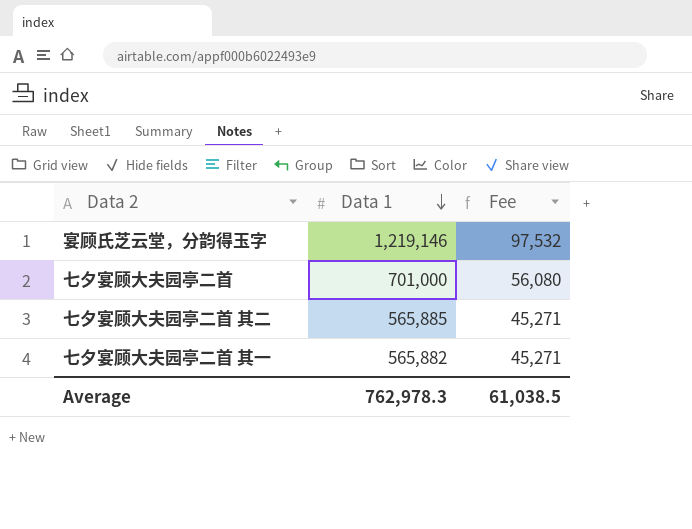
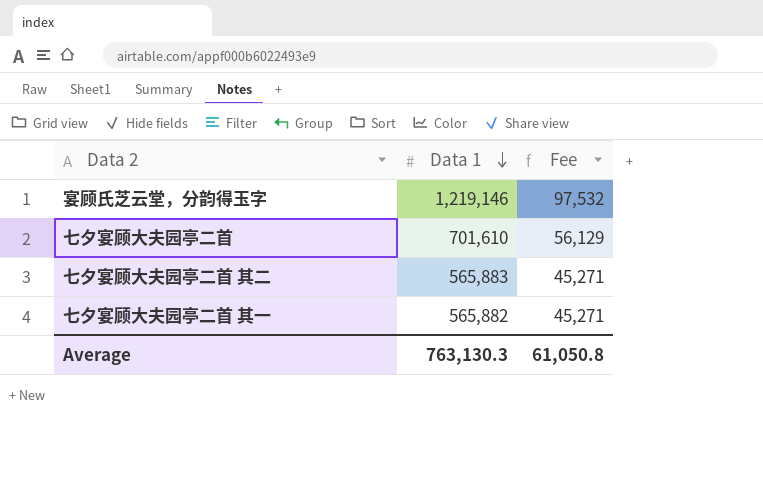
七夕宴顾大夫园亭二首 | Data 1: 701,000 -> 701,610
七夕宴顾大夫园亭二首 | Fee: 56,080 -> 56,129
七夕宴顾大夫园亭二首 其二 | Data 1: 565,885 -> 565,883
Average | Data 1: 762,978.3 -> 763,130.3
Average | Fee: 61,038.5 -> 61,050.8

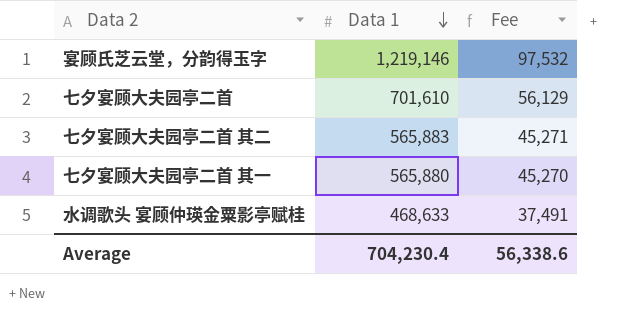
七夕宴顾大夫园亭二首 其一 | Data 1: 565,882 -> 565,880
七夕宴顾大夫园亭二首 其一 | Fee: 45,271 -> 45,270
row 水调歌头 宴顾仲瑛金粟影亭赋桂: none -> 468,633 | 37,491
Average | Data 1: 763,130.3 -> 704,230.4
Average | Fee: 61,050.8 -> 56,338.6

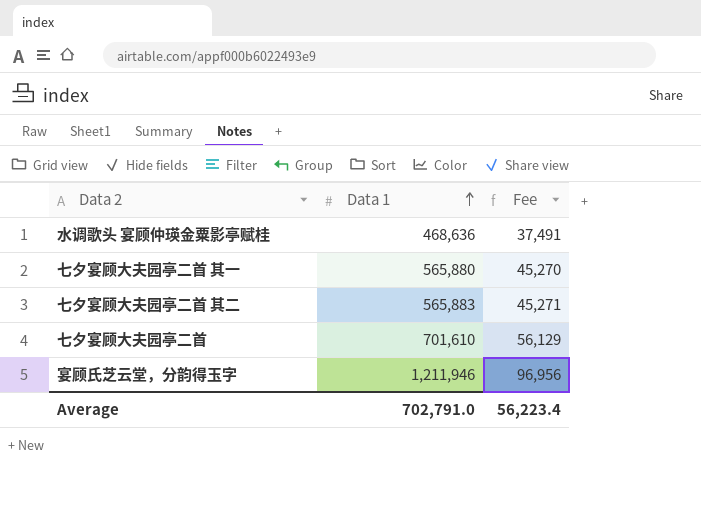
row order: Data 1 descending -> Data 1 ascending
水调歌头 宴顾仲瑛金粟影亭赋桂 | Data 1: 468,633 -> 468,636
宴顾氏芝云堂，分韵得玉字 | Data 1: 1,219,146 -> 1,211,946
宴顾氏芝云堂，分韵得玉字 | Fee: 97,532 -> 96,956
Average | Data 1: 704,230.4 -> 702,791.0
Average | Fee: 56,338.6 -> 56,223.4

